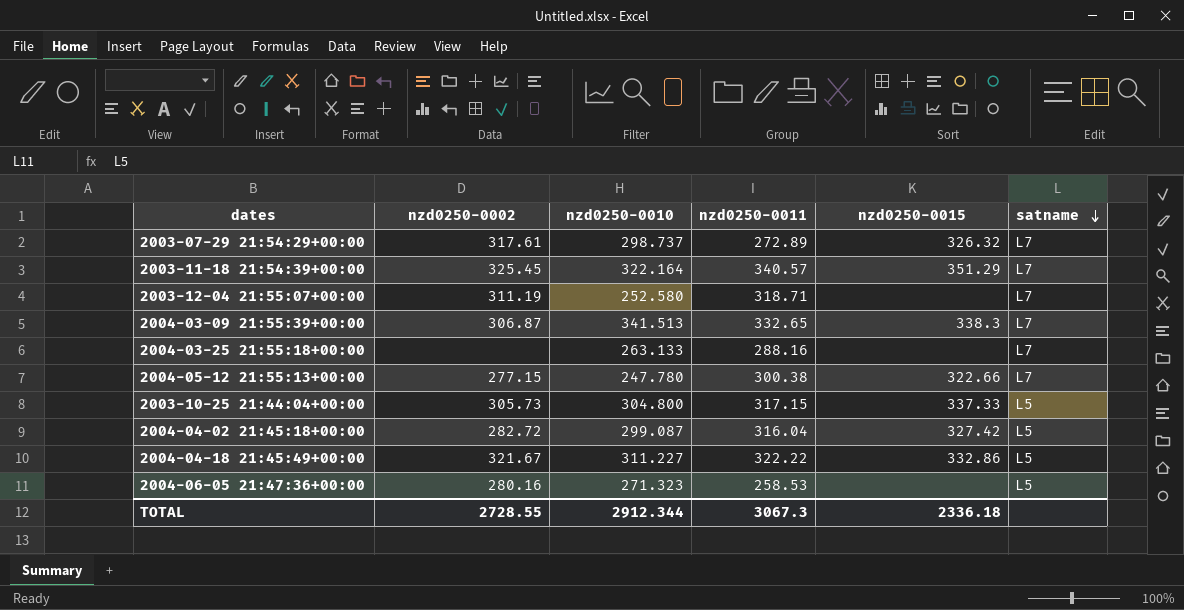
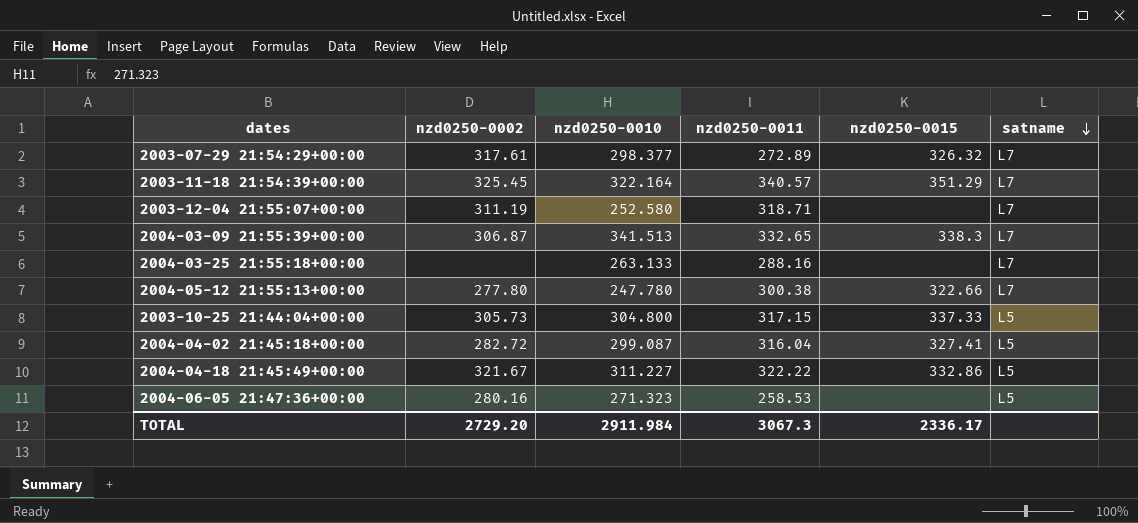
2003-07-29 21:54:29+00:00 | nzd0250-0010: 298.737 -> 298.377
2004-05-12 21:55:13+00:00 | nzd0250-0002: 277.15 -> 277.80
2004-04-02 21:45:18+00:00 | nzd0250-0015: 327.42 -> 327.41
TOTAL | nzd0250-0002: 2728.55 -> 2729.20
TOTAL | nzd0250-0010: 2912.344 -> 2911.984
TOTAL | nzd0250-0015: 2336.18 -> 2336.17

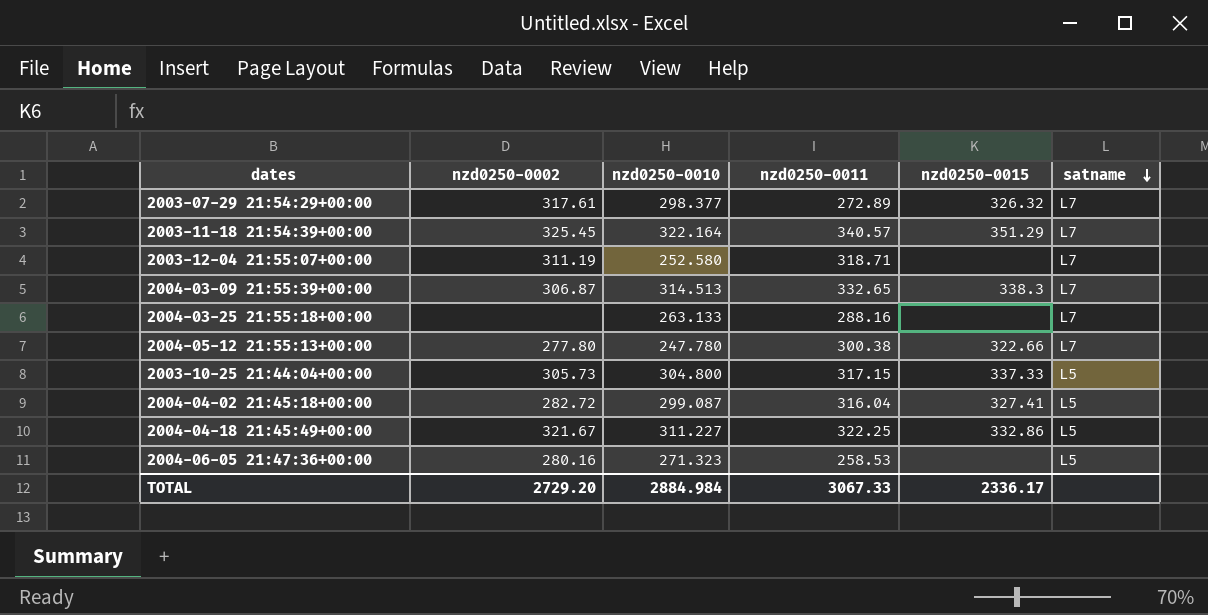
2004-03-09 21:55:39+00:00 | nzd0250-0010: 341.513 -> 314.513
2004-04-18 21:45:49+00:00 | nzd0250-0011: 322.22 -> 322.25
TOTAL | nzd0250-0010: 2911.984 -> 2884.984
TOTAL | nzd0250-0011: 3067.3 -> 3067.33

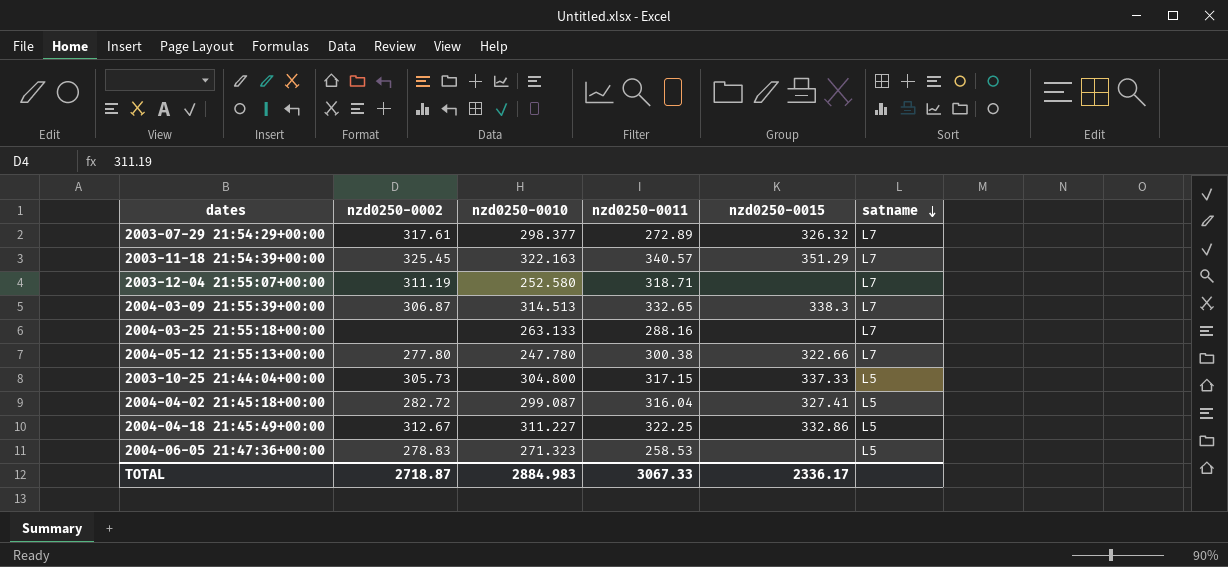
2003-11-18 21:54:39+00:00 | nzd0250-0010: 322.164 -> 322.163
2004-04-18 21:45:49+00:00 | nzd0250-0002: 321.67 -> 312.67
2004-06-05 21:47:36+00:00 | nzd0250-0002: 280.16 -> 278.83
TOTAL | nzd0250-0002: 2729.20 -> 2718.87
TOTAL | nzd0250-0010: 2884.984 -> 2884.983

